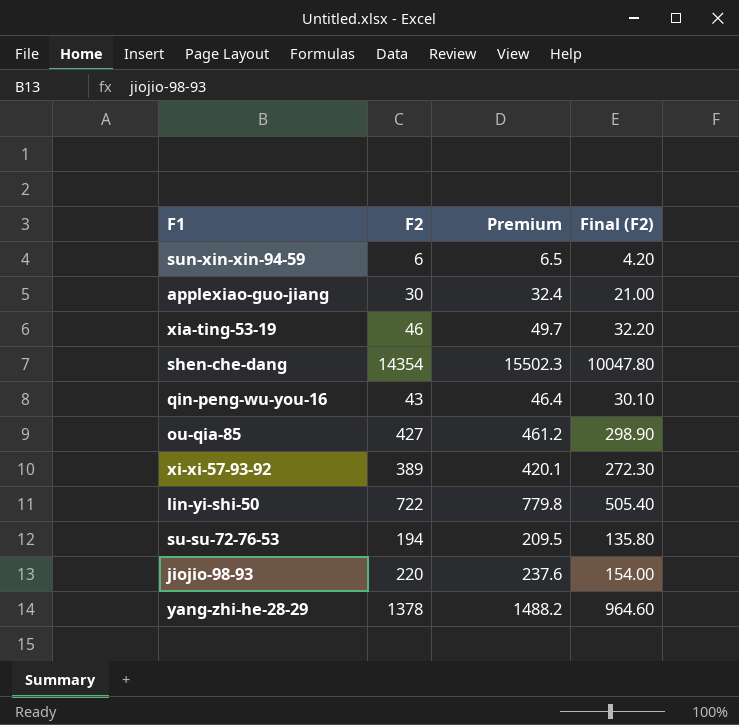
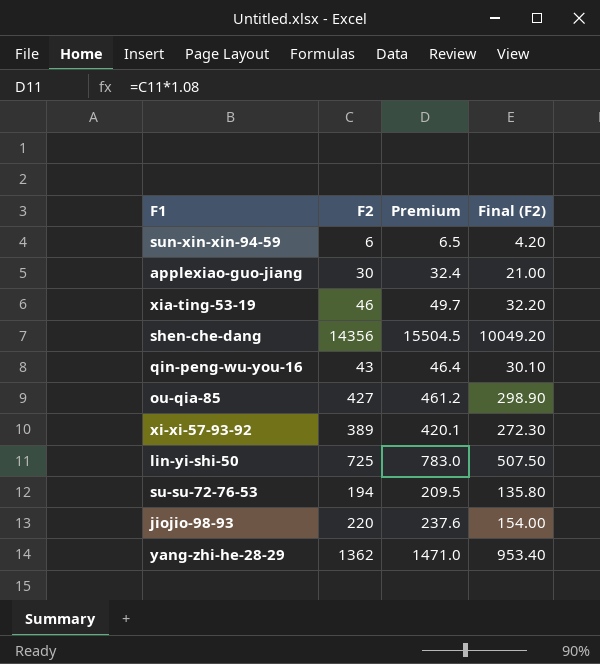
shen-che-dang | F2: 14354 -> 14356
shen-che-dang | Premium: 15502.3 -> 15504.5
shen-che-dang | Final (F2): 10047.80 -> 10049.20
lin-yi-shi-50 | F2: 722 -> 725
lin-yi-shi-50 | Premium: 779.8 -> 783.0
lin-yi-shi-50 | Final (F2): 505.40 -> 507.50
yang-zhi-he-28-29 | F2: 1378 -> 1362
yang-zhi-he-28-29 | Premium: 1488.2 -> 1471.0
yang-zhi-he-28-29 | Final (F2): 964.60 -> 953.40

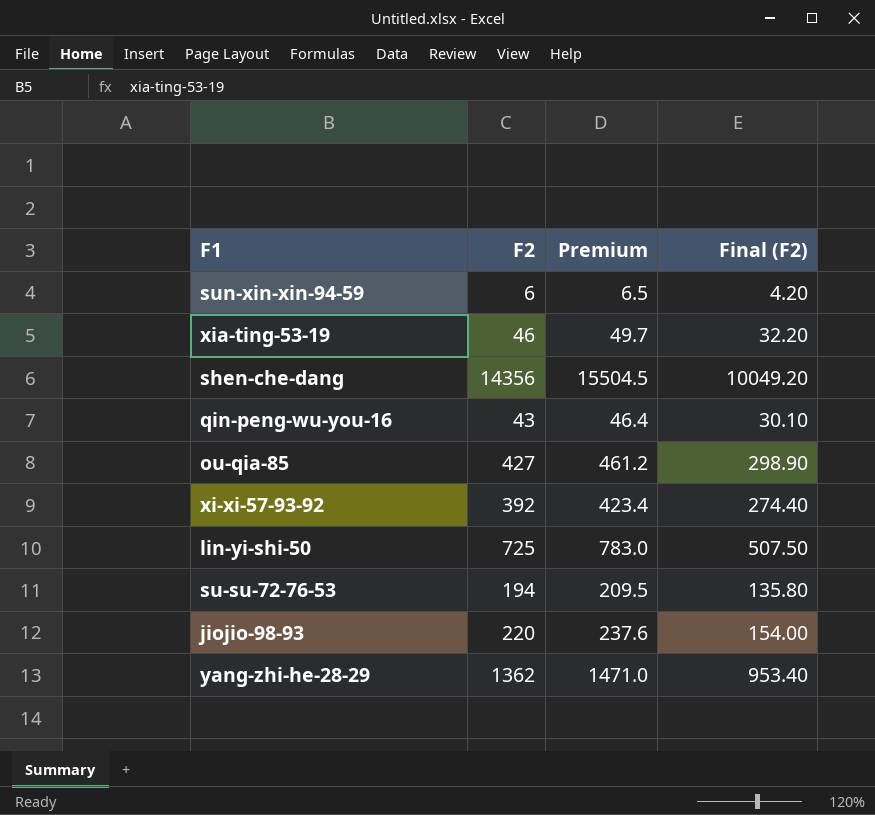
row applexiao-guo-jiang: 30 | 32.4 | 21.00 -> none
xi-xi-57-93-92 | F2: 389 -> 392
xi-xi-57-93-92 | Premium: 420.1 -> 423.4
xi-xi-57-93-92 | Final (F2): 272.30 -> 274.40

